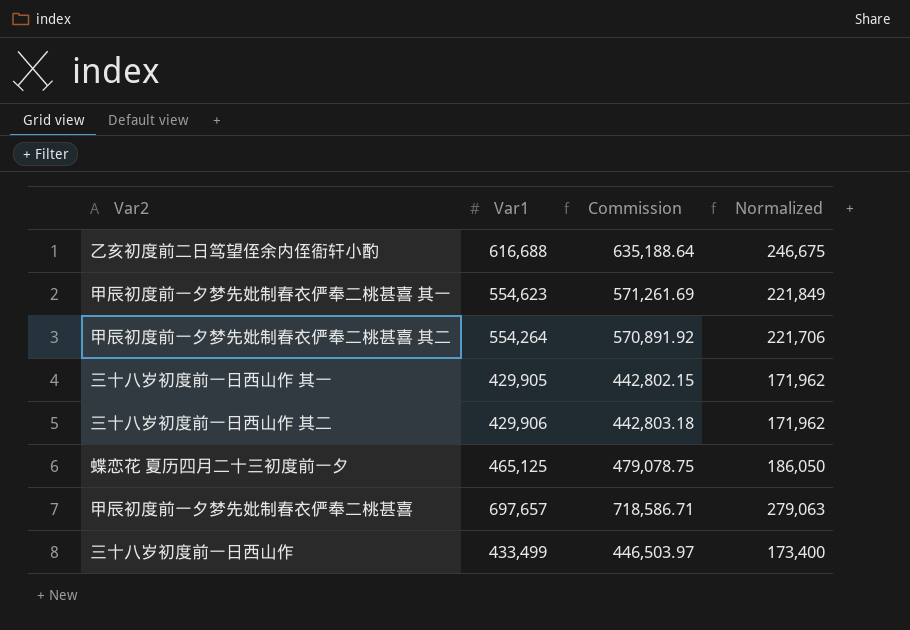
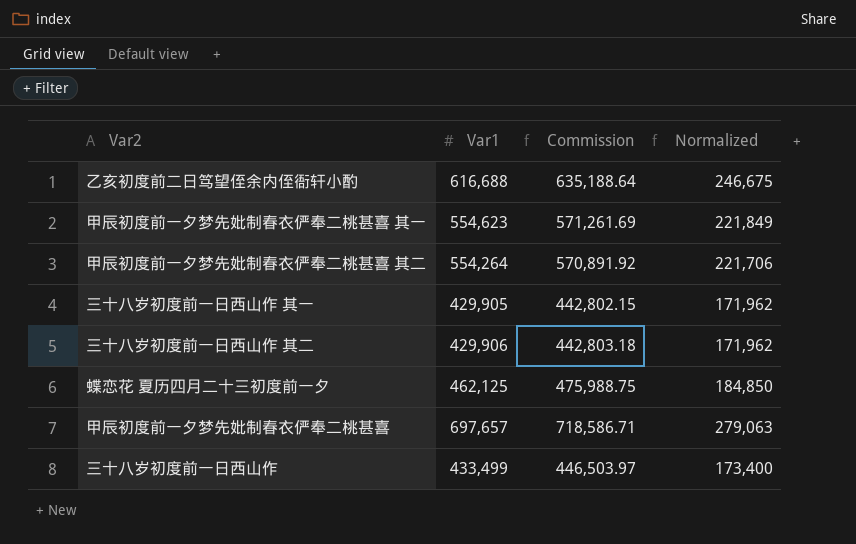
蝶恋花 夏历四月二十三初度前一夕 | Var1: 465,125 -> 462,125
蝶恋花 夏历四月二十三初度前一夕 | Commission: 479,078.75 -> 475,988.75
蝶恋花 夏历四月二十三初度前一夕 | Normalized: 186,050 -> 184,850

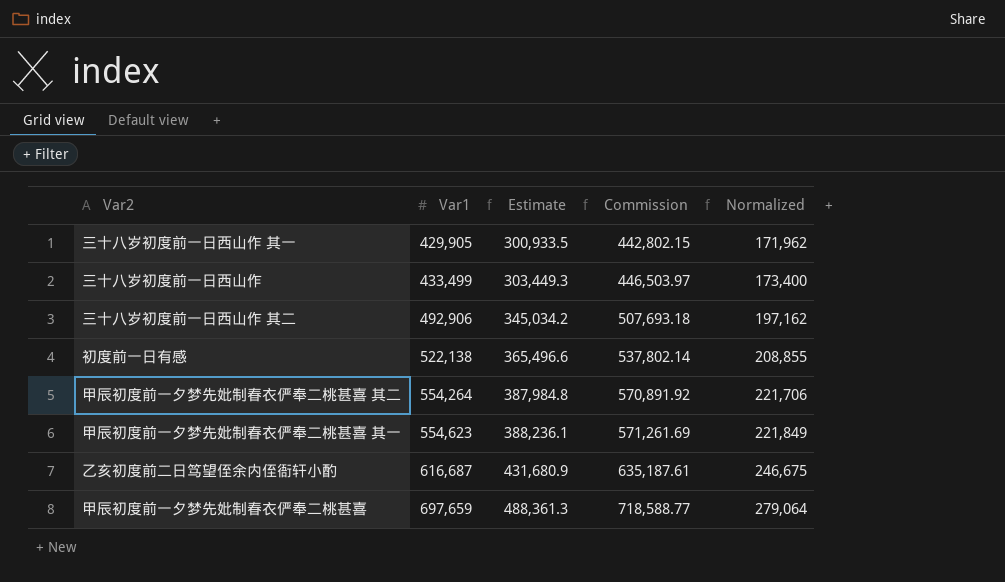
row order: none -> Var1 ascending
column Estimate | formula: none -> [Var1] * 0.7
row 蝶恋花 夏历四月二十三初度前一夕: 462,125 | 475,988.75 | 184,850 -> none
三十八岁初度前一日西山作 其二 | Var1: 429,906 -> 492,906
三十八岁初度前一日西山作 其二 | Commission: 442,803.18 -> 507,693.18
三十八岁初度前一日西山作 其二 | Normalized: 171,962 -> 197,162
row 初度前一日有感: none -> 522,138 | 365,496.6 | 537,802.14 | 208,855
乙亥初度前二日笃望侄余内侄衙轩小酌 | Var1: 616,688 -> 616,687
乙亥初度前二日笃望侄余内侄衙轩小酌 | Commission: 635,188.64 -> 635,187.61
甲辰初度前一夕梦先妣制春衣俨奉二桃甚喜 | Var1: 697,657 -> 697,659
甲辰初度前一夕梦先妣制春衣俨奉二桃甚喜 | Commission: 718,586.71 -> 718,588.77
甲辰初度前一夕梦先妣制春衣俨奉二桃甚喜 | Normalized: 279,063 -> 279,064

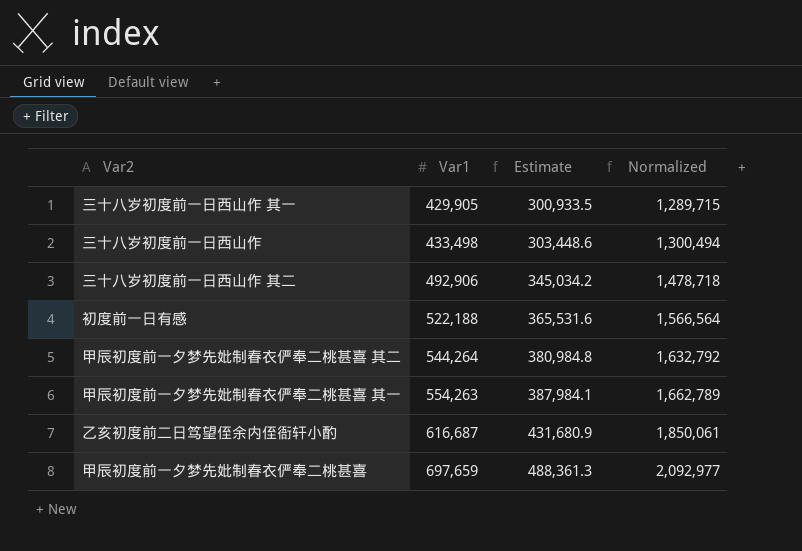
column Commission | formula: [Var1] * 1.03 -> none
column Normalized | formula: [Var1] * 0.4 -> [Var1] * 3
三十八岁初度前一日西山作 | Var1: 433,499 -> 433,498
三十八岁初度前一日西山作 | Estimate: 303,449.3 -> 303,448.6
初度前一日有感 | Var1: 522,138 -> 522,188
初度前一日有感 | Estimate: 365,496.6 -> 365,531.6
甲辰初度前一夕梦先妣制春衣俨奉二桃甚喜 其二 | Var1: 554,264 -> 544,264
甲辰初度前一夕梦先妣制春衣俨奉二桃甚喜 其二 | Estimate: 387,984.8 -> 380,984.8
甲辰初度前一夕梦先妣制春衣俨奉二桃甚喜 其一 | Var1: 554,623 -> 554,263
甲辰初度前一夕梦先妣制春衣俨奉二桃甚喜 其一 | Estimate: 388,236.1 -> 387,984.1

